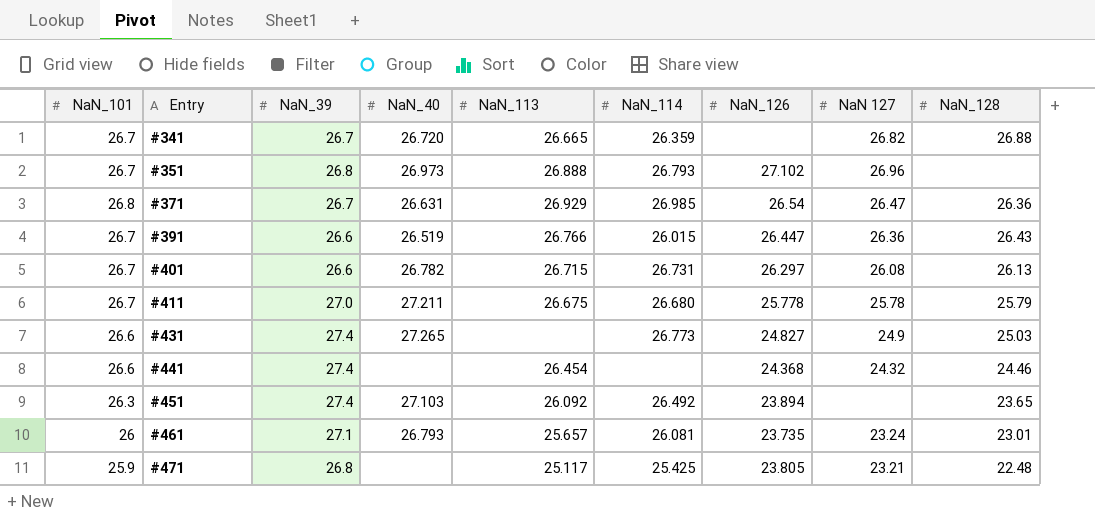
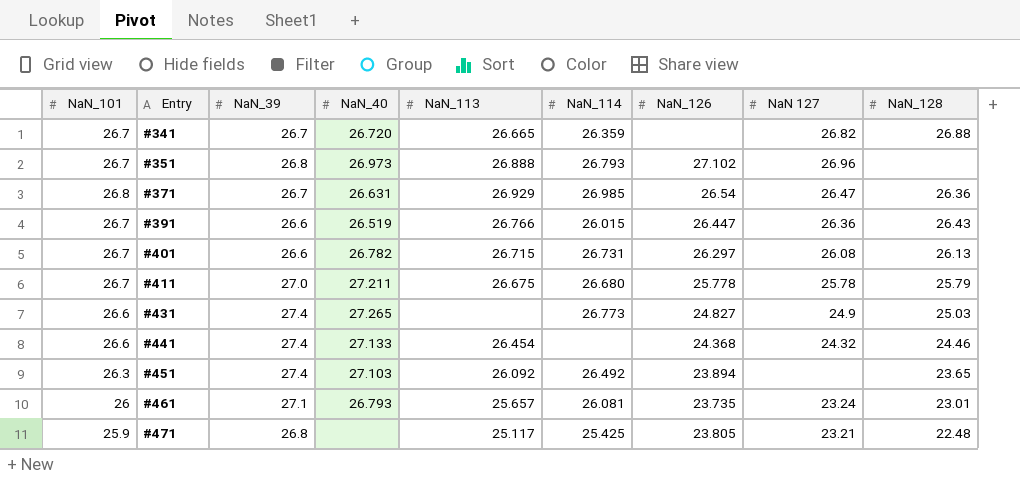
#441 | NaN_40: none -> 27.133

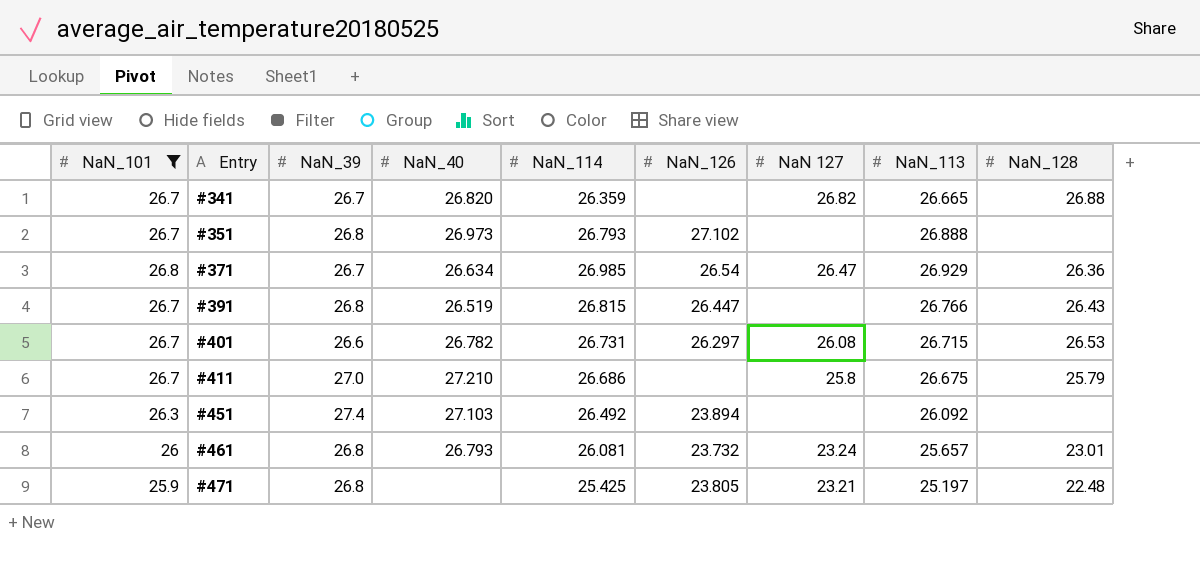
filter: none -> NaN_101 != 26.6
column NaN_113 | position: 5 -> 8
#341 | NaN_40: 26.720 -> 26.820
#351 | NaN 127: 26.96 -> none
#371 | NaN_40: 26.631 -> 26.634
#391 | NaN_39: 26.6 -> 26.8
#391 | NaN_114: 26.015 -> 26.815
#391 | NaN 127: 26.36 -> none
#401 | NaN_128: 26.13 -> 26.53
#411 | NaN_40: 27.211 -> 27.210
#411 | NaN_114: 26.680 -> 26.686
#411 | NaN_126: 25.778 -> none
#411 | NaN 127: 25.78 -> 25.8
#451 | NaN_128: 23.65 -> none
#461 | NaN_39: 27.1 -> 26.8
#461 | NaN_126: 23.735 -> 23.732
#471 | NaN_113: 25.117 -> 25.197

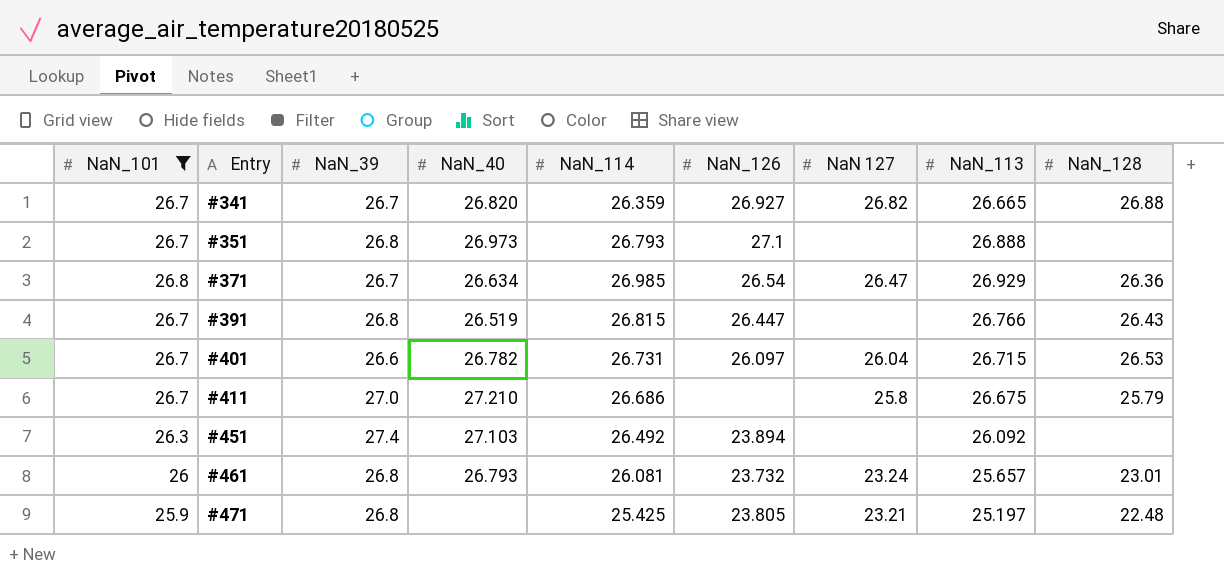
#341 | NaN_126: none -> 26.927
#351 | NaN_126: 27.102 -> 27.1
#401 | NaN_126: 26.297 -> 26.097
#401 | NaN 127: 26.08 -> 26.04

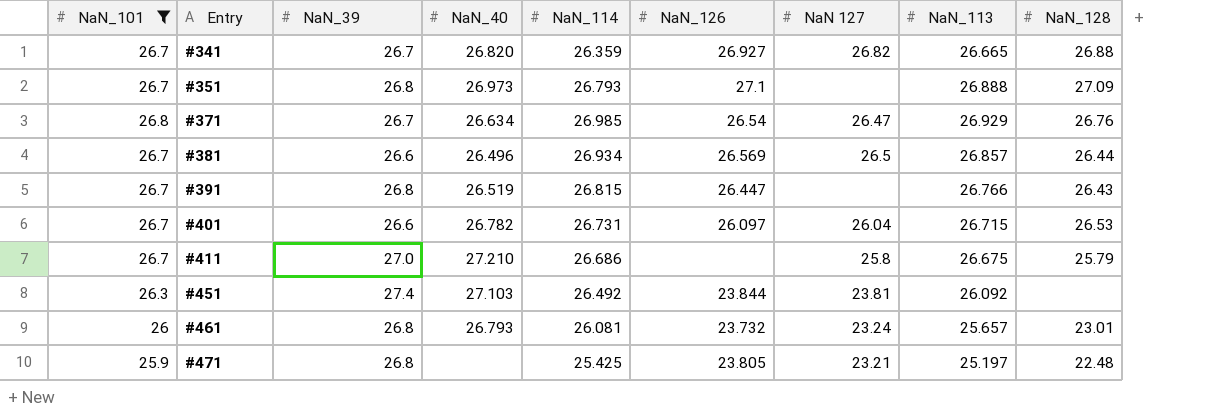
#351 | NaN_128: none -> 27.09
#371 | NaN_128: 26.36 -> 26.76
row #381: none -> 26.7 | 26.6 | 26.496 | 26.934 | 26.569 | 26.5 | 26.857 | 26.44
#451 | NaN_126: 23.894 -> 23.844
#451 | NaN 127: none -> 23.81

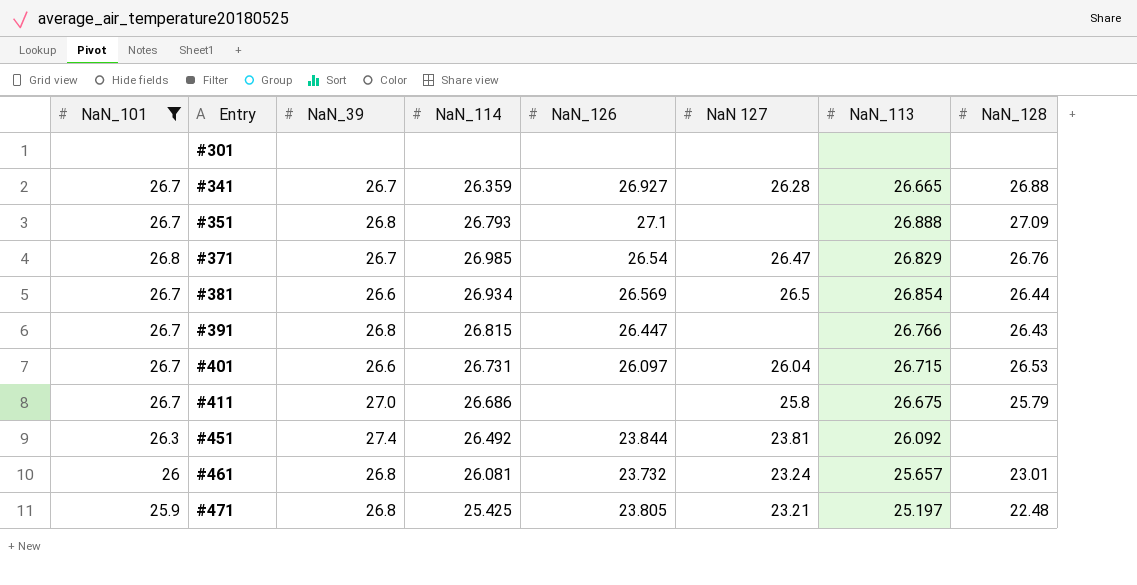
column NaN_40 | position: 4 -> none
row #301: none -> none | none | none | none | none | none | none
#341 | NaN 127: 26.82 -> 26.28
#371 | NaN_113: 26.929 -> 26.829
#381 | NaN_113: 26.857 -> 26.854

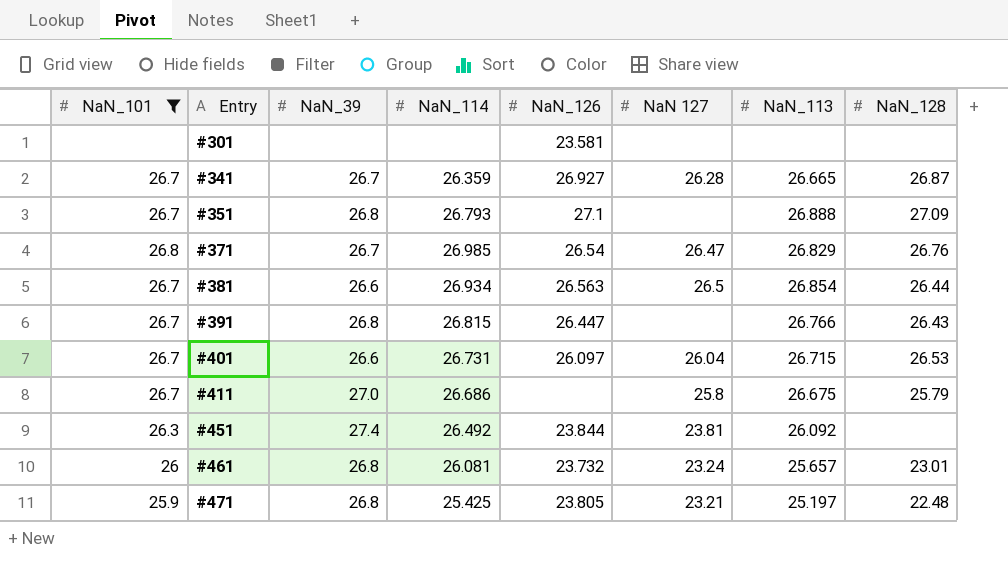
#301 | NaN_126: none -> 23.581
#341 | NaN_128: 26.88 -> 26.87
#381 | NaN_126: 26.569 -> 26.563

